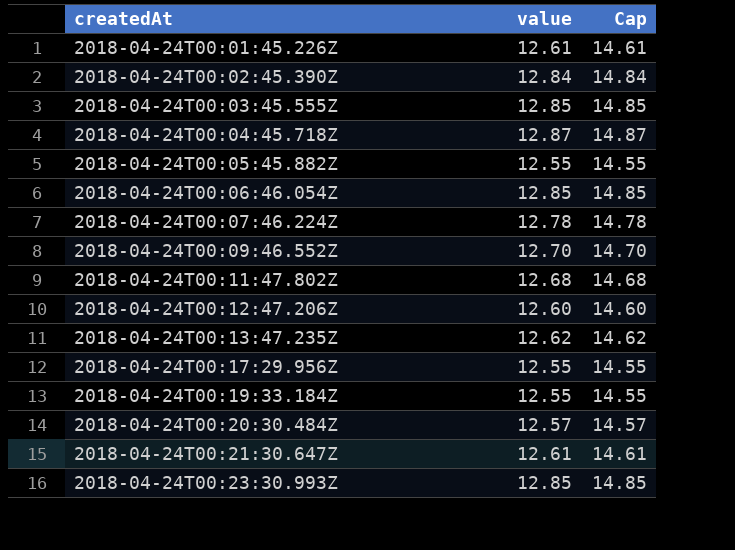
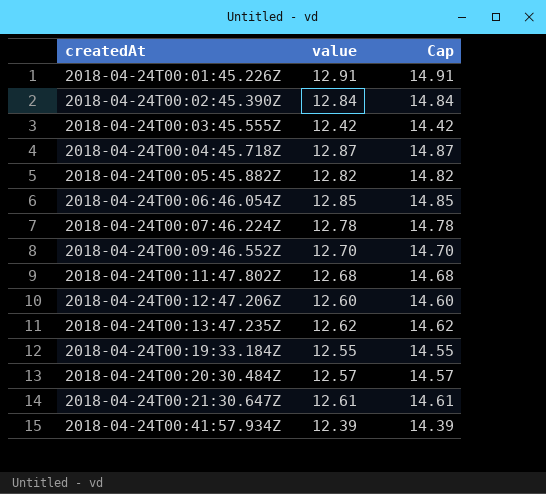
row 2018-04-24T00:17:29.956Z: 12.55 | 14.55 -> none
row 2018-04-24T00:23:30.993Z: 12.85 | 14.85 -> none
2018-04-24T00:01:45.226Z | value: 12.61 -> 12.91
2018-04-24T00:01:45.226Z | Cap: 14.61 -> 14.91
2018-04-24T00:03:45.555Z | value: 12.85 -> 12.42
2018-04-24T00:03:45.555Z | Cap: 14.85 -> 14.42
2018-04-24T00:05:45.882Z | value: 12.55 -> 12.82
2018-04-24T00:05:45.882Z | Cap: 14.55 -> 14.82
row 2018-04-24T00:41:57.934Z: none -> 12.39 | 14.39

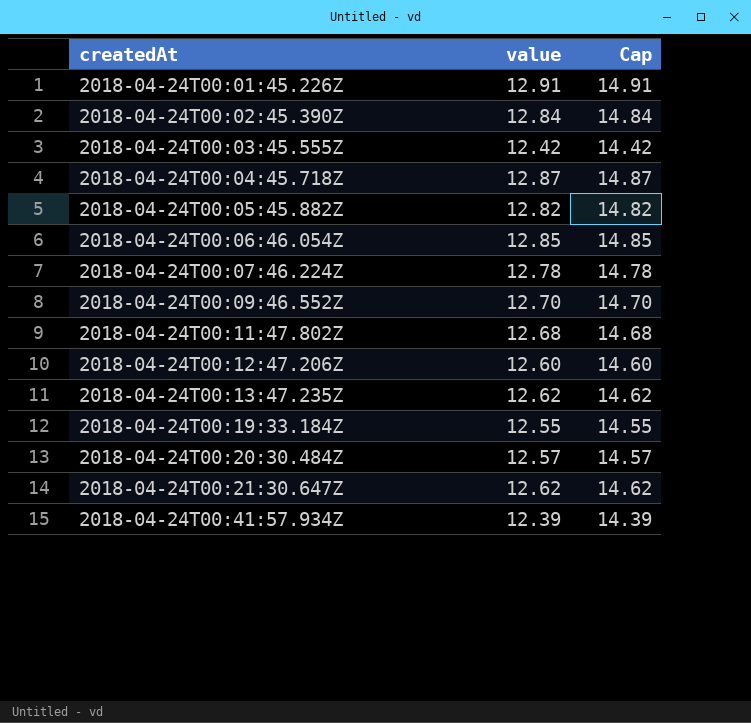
2018-04-24T00:21:30.647Z | value: 12.61 -> 12.62
2018-04-24T00:21:30.647Z | Cap: 14.61 -> 14.62

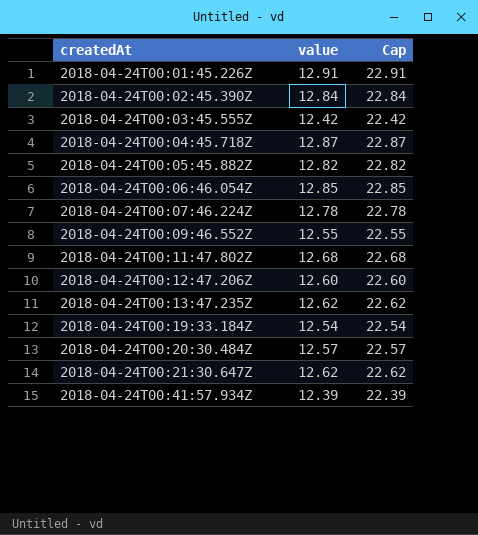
column Cap | formula: [value] + 2 -> [value] + 10
2018-04-24T00:09:46.552Z | value: 12.70 -> 12.55
2018-04-24T00:19:33.184Z | value: 12.55 -> 12.54

